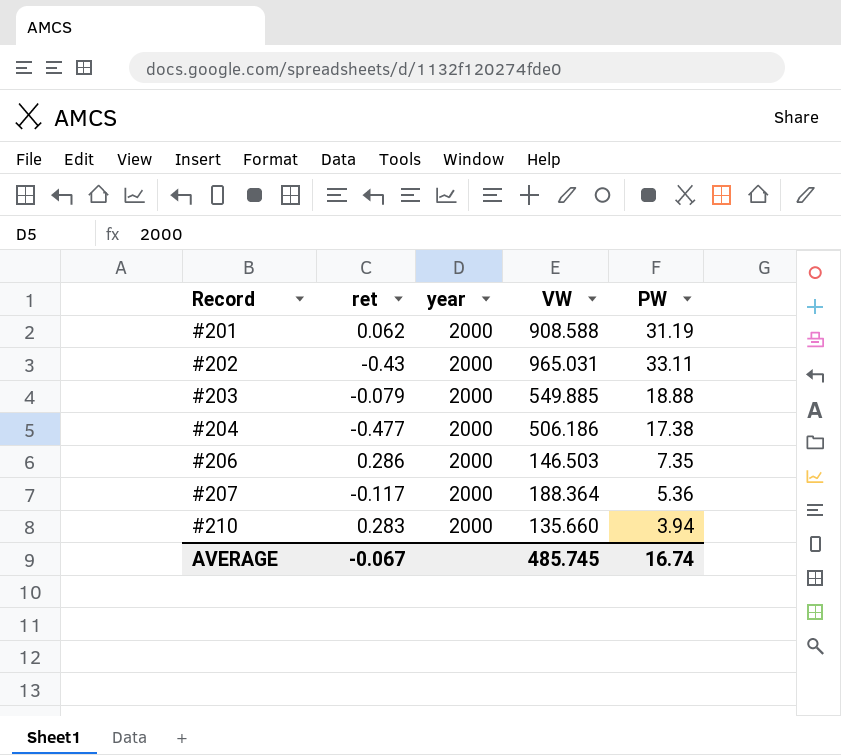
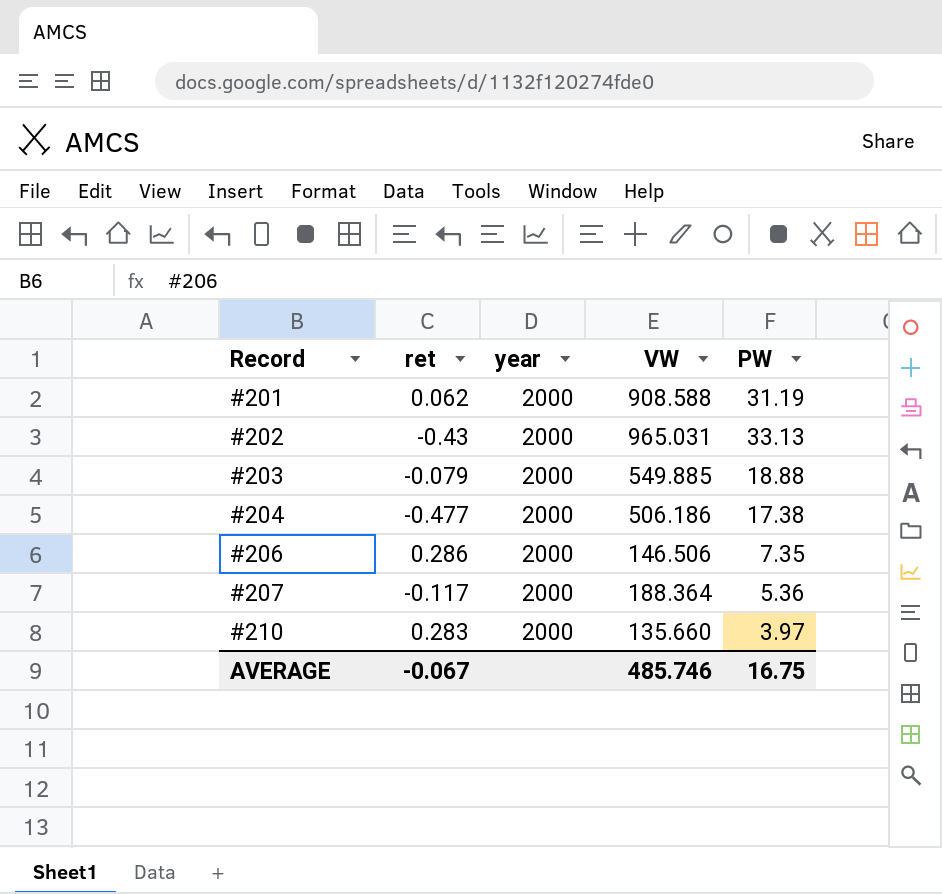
#202 | PW: 33.11 -> 33.13
#206 | VW: 146.503 -> 146.506
#210 | PW: 3.94 -> 3.97
AVERAGE | VW: 485.745 -> 485.746
AVERAGE | PW: 16.74 -> 16.75

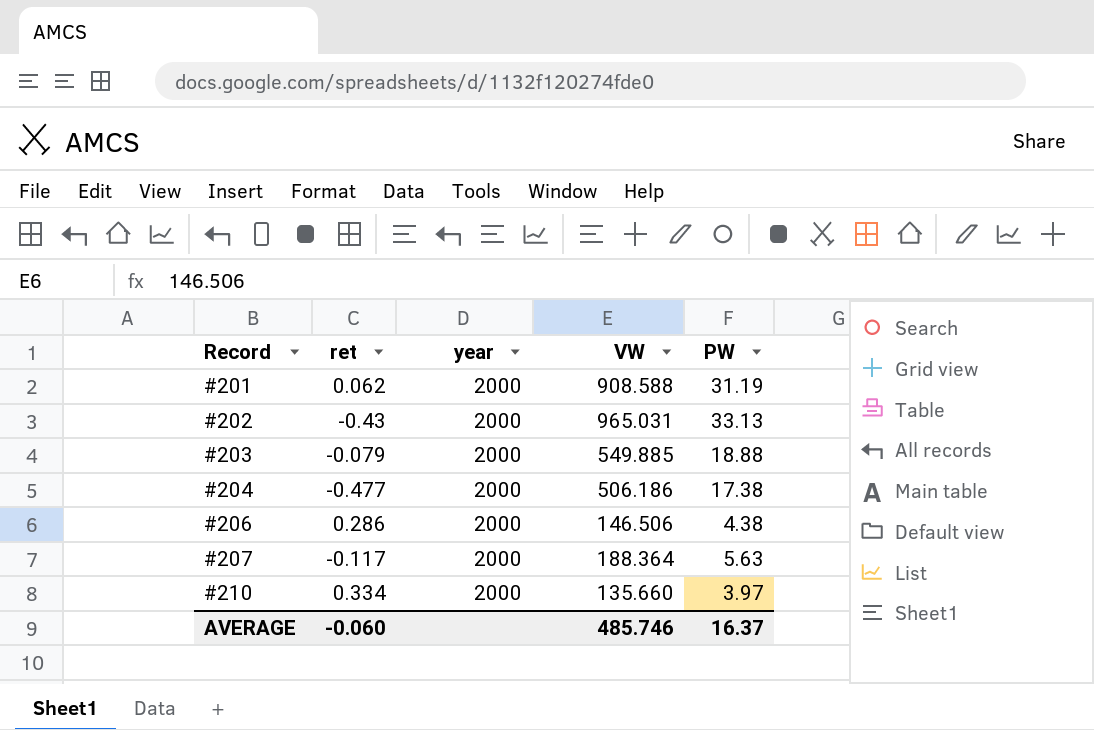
#206 | PW: 7.35 -> 4.38
#207 | PW: 5.36 -> 5.63
#210 | ret: 0.283 -> 0.334
AVERAGE | ret: -0.067 -> -0.060
AVERAGE | PW: 16.75 -> 16.37

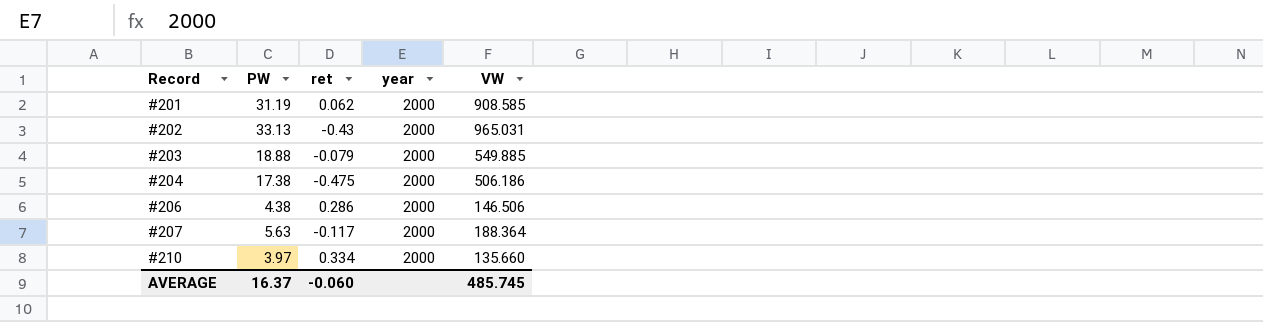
column PW | position: 5 -> 2
#201 | VW: 908.588 -> 908.585
#204 | ret: -0.477 -> -0.475
AVERAGE | VW: 485.746 -> 485.745

